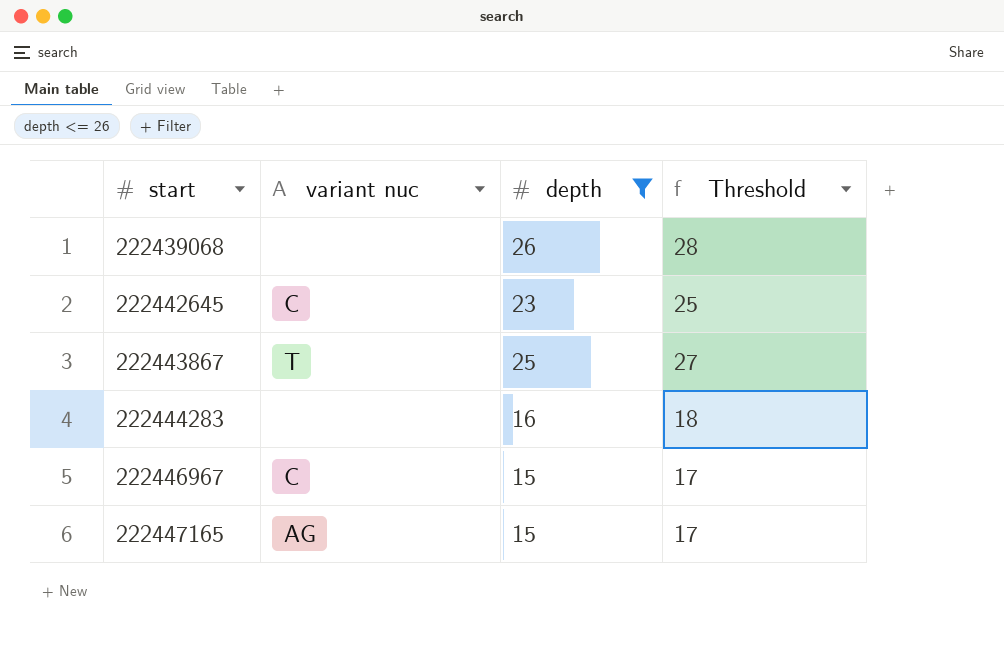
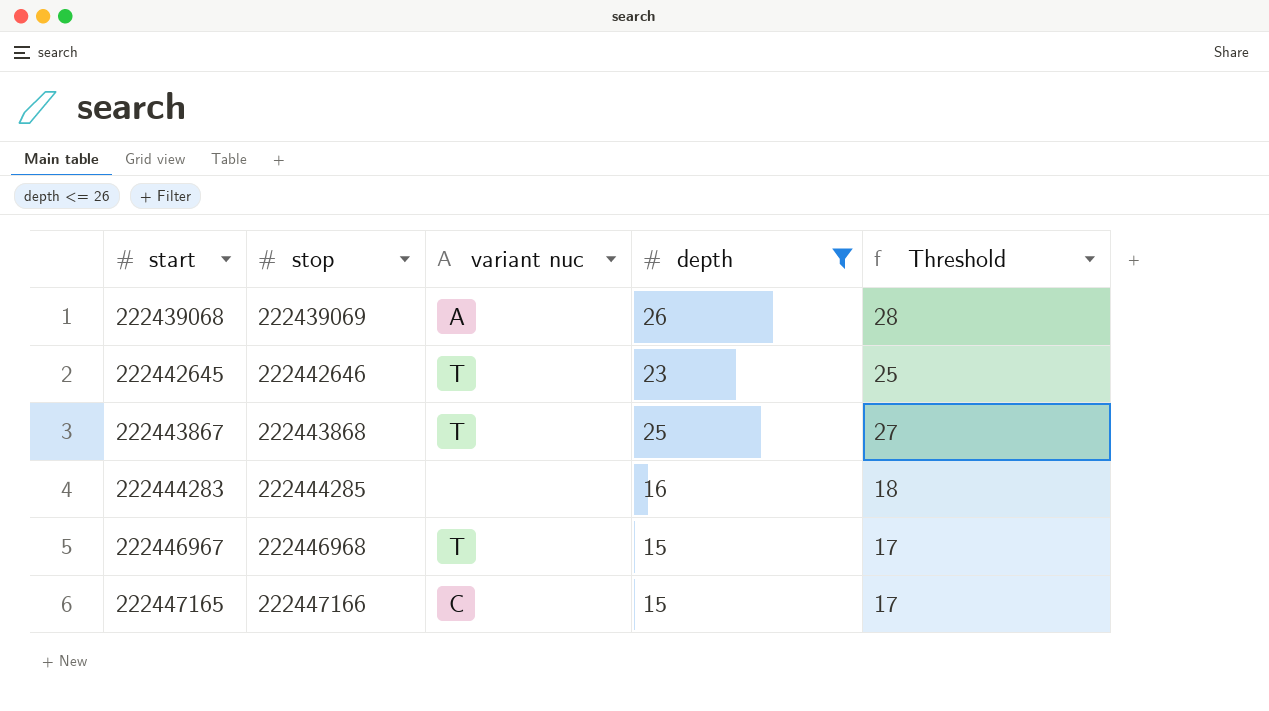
column stop | position: none -> 2
222439068 | variant nuc: none -> A
222442645 | variant nuc: C -> T
222446967 | variant nuc: C -> T
222447165 | variant nuc: AG -> C

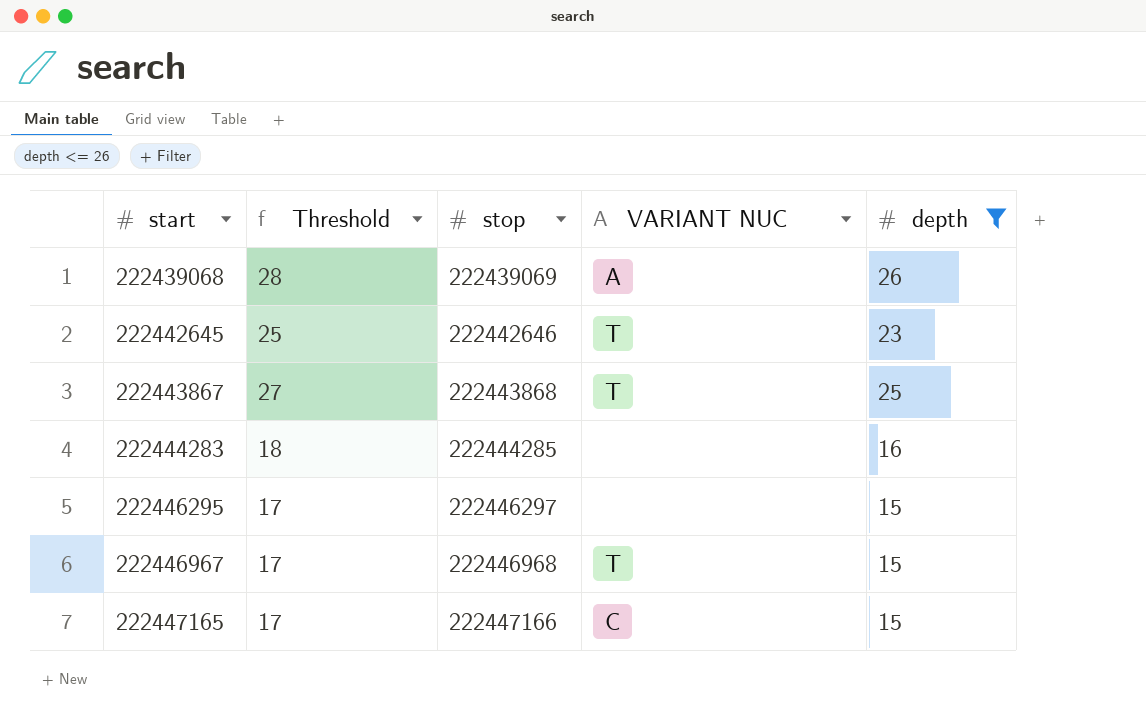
column Threshold | position: 5 -> 2
column name: variant nuc -> VARIANT NUC
row 222446295: none -> 17 | 222446297 | none | 15

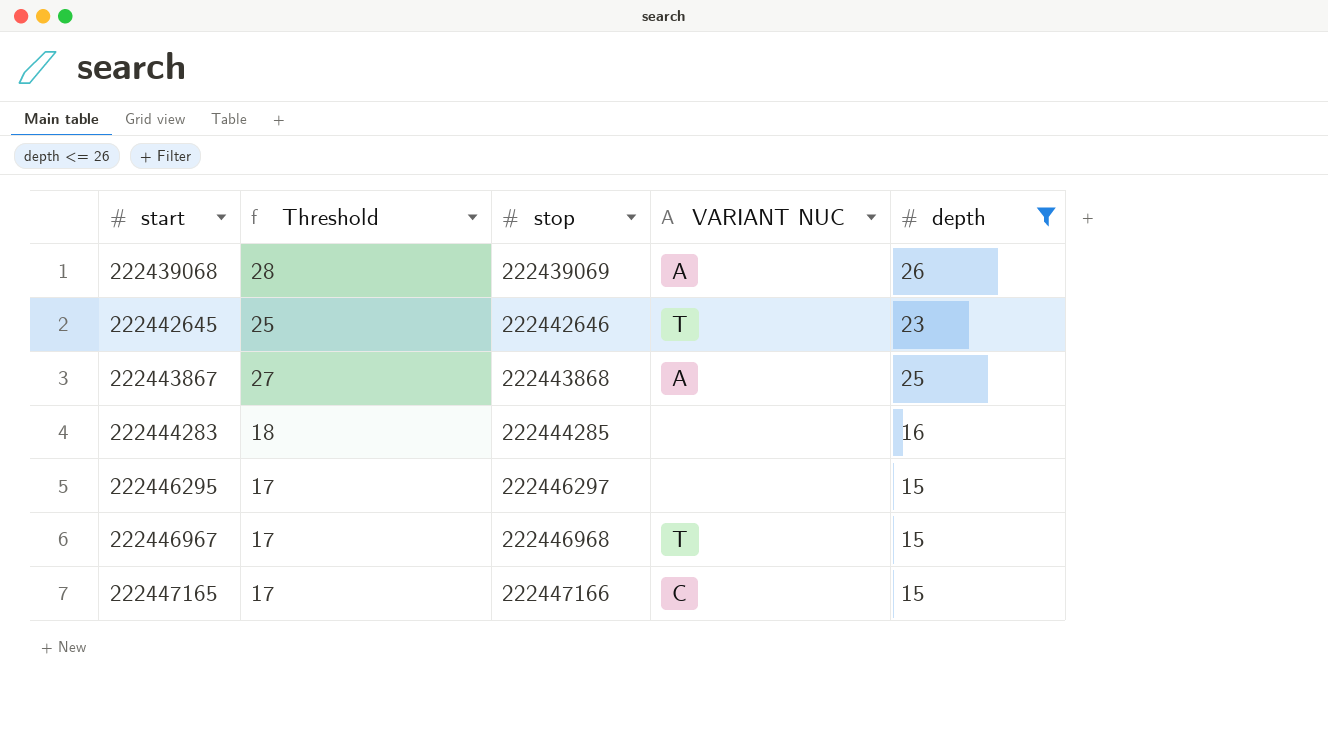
222443867 | VARIANT NUC: T -> A

